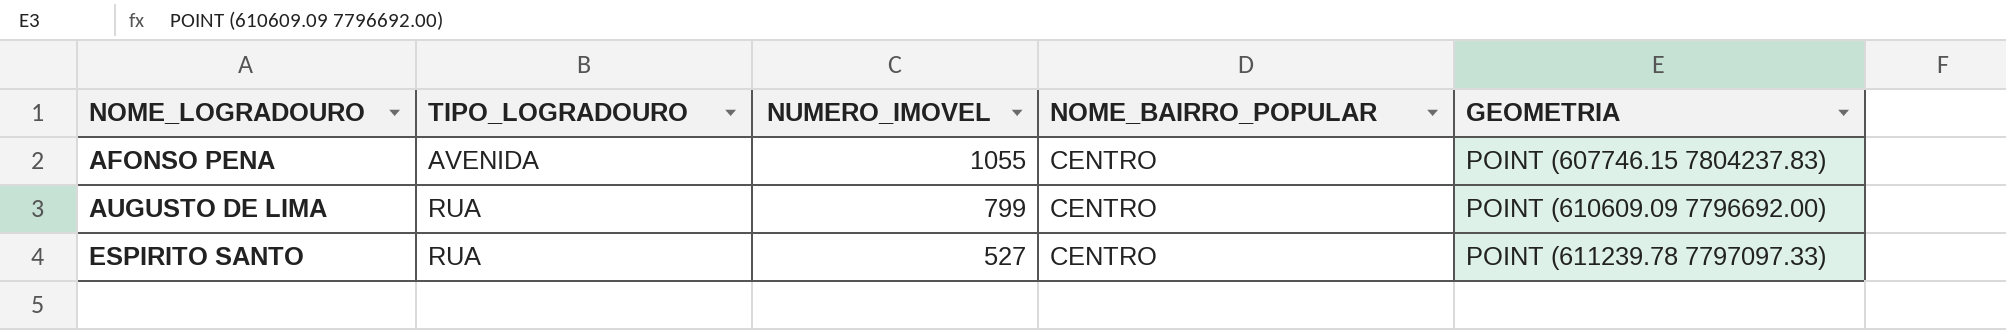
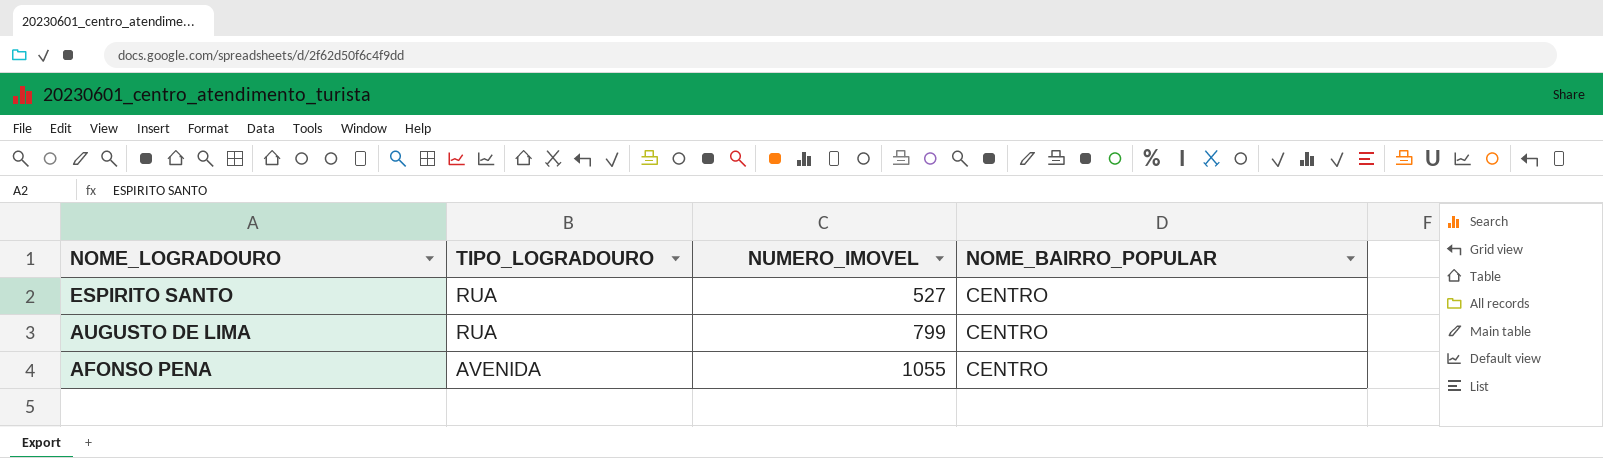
row order: NOME_LOGRADOURO ascending -> NOME_LOGRADOURO descending
column GEOMETRIA | position: 5 -> none

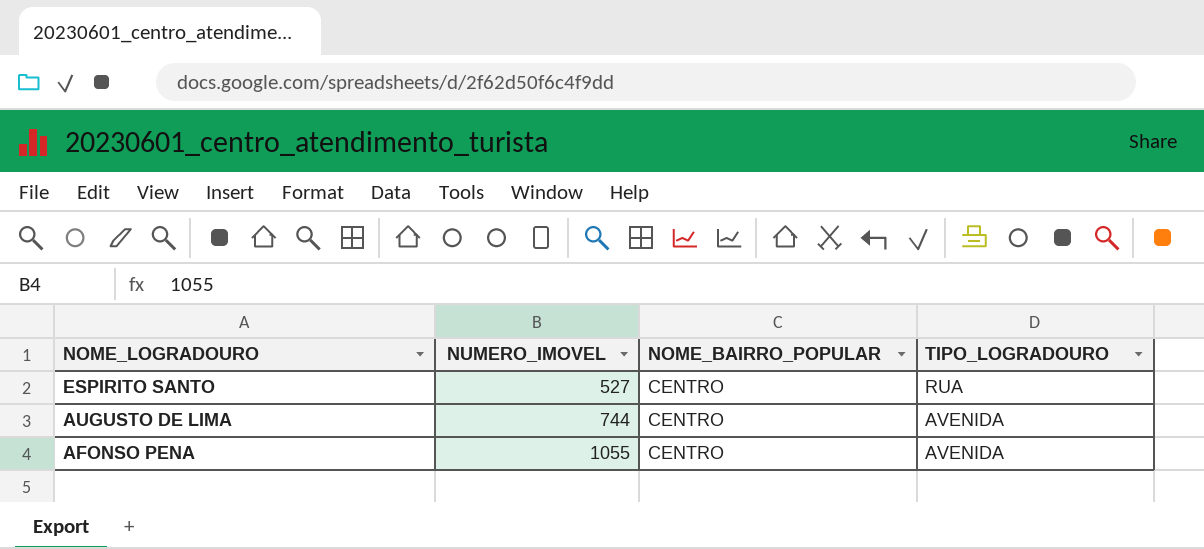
column TIPO_LOGRADOURO | position: 2 -> 4
AUGUSTO DE LIMA | NUMERO_IMOVEL: 799 -> 744
AUGUSTO DE LIMA | TIPO_LOGRADOURO: RUA -> AVENIDA

